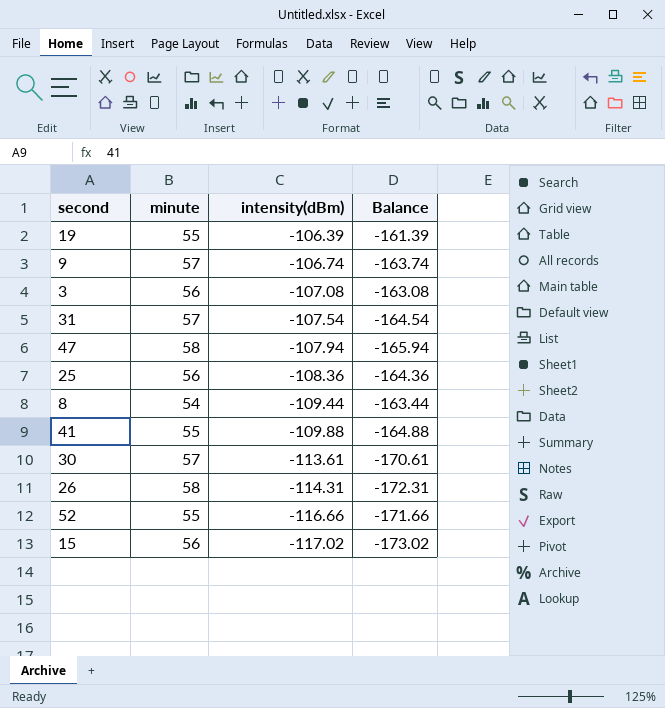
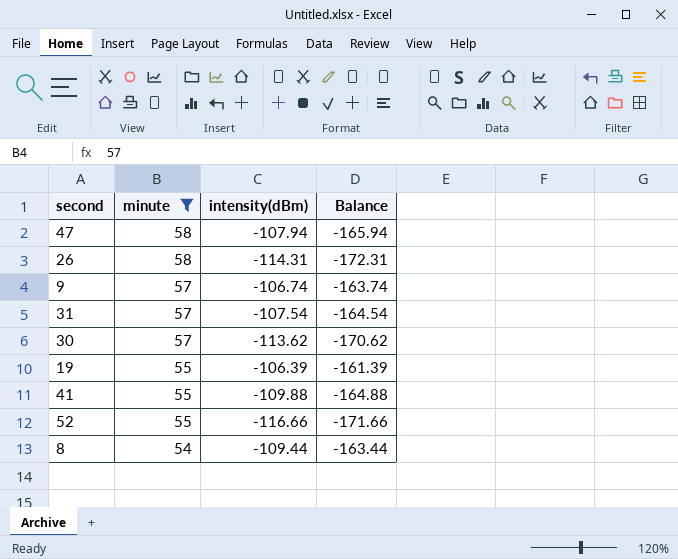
filter: none -> minute != 56
row order: intensity(dBm) descending -> minute descending
30 | intensity(dBm): -113.61 -> -113.62
30 | Balance: -170.61 -> -170.62

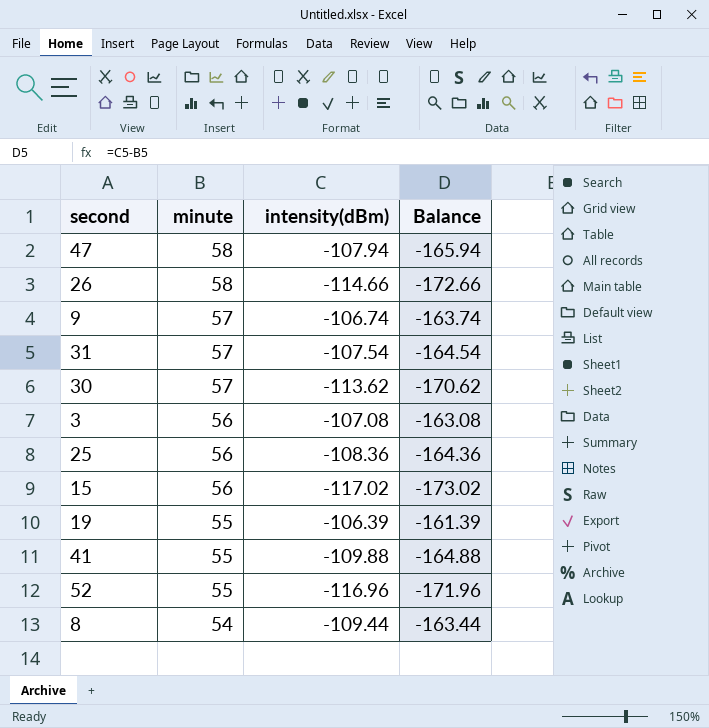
filter: minute != 56 -> none
26 | intensity(dBm): -114.31 -> -114.66
26 | Balance: -172.31 -> -172.66
52 | intensity(dBm): -116.66 -> -116.96
52 | Balance: -171.66 -> -171.96

